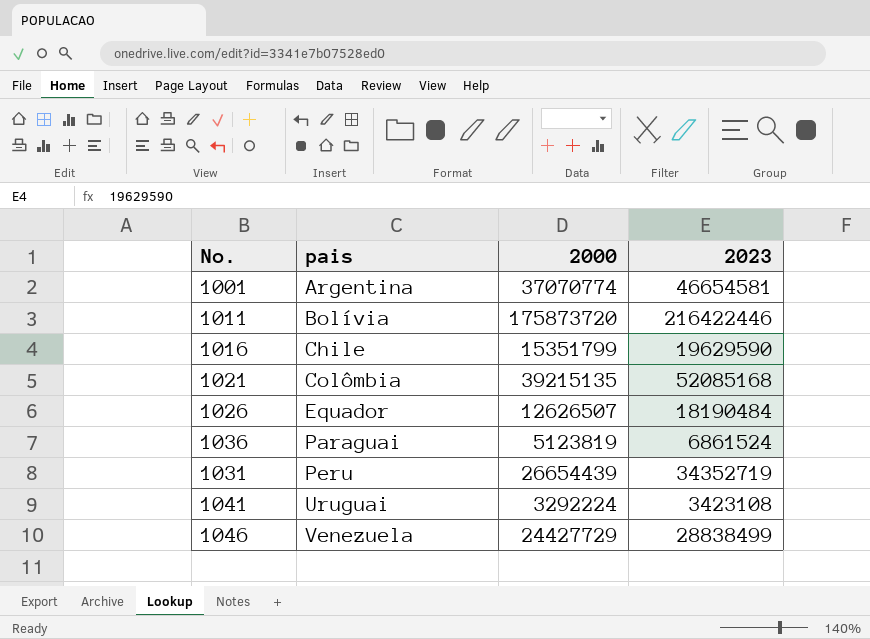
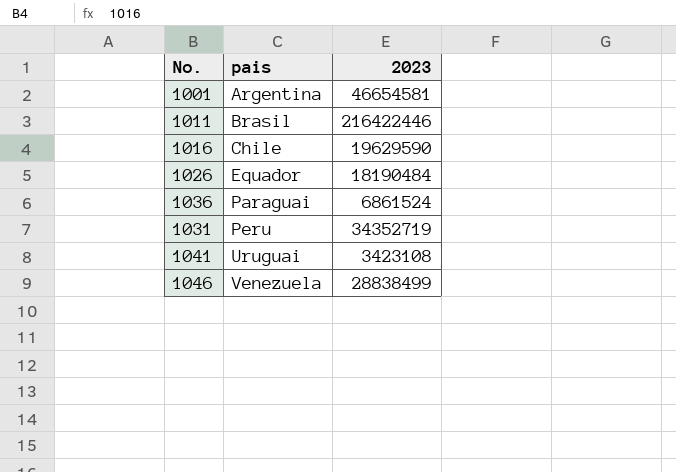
column 2000 | position: 3 -> none
row 1021: Colômbia | 39215135 | 52085168 -> none
1011 | pais: Bolívia -> Brasil

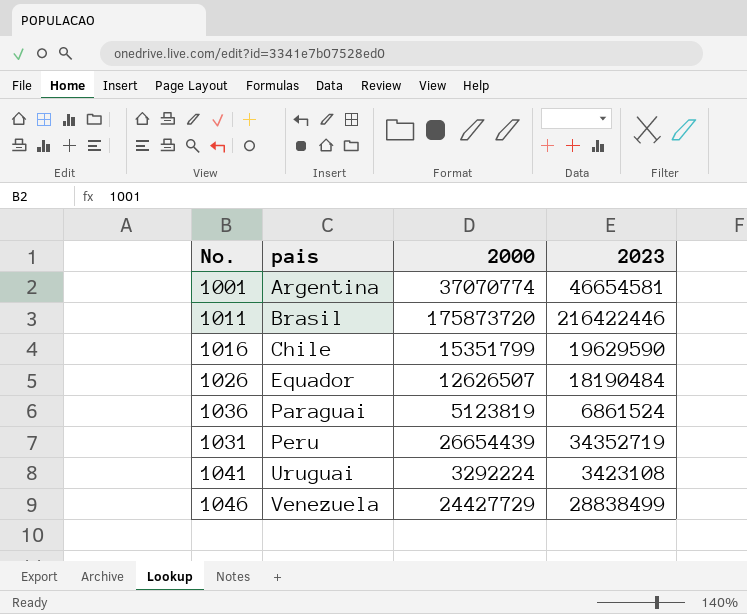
column 2000 | position: none -> 3

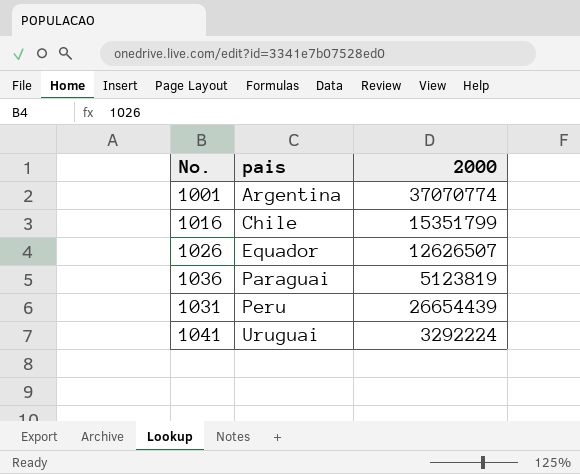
column 2023 | position: 4 -> none
row 1011: Brasil | 175873720 | 216422446 -> none
row 1046: Venezuela | 24427729 | 28838499 -> none

